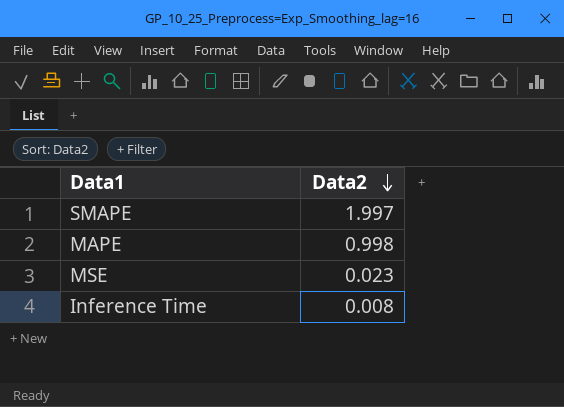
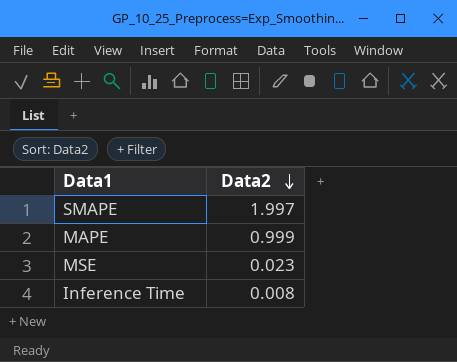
MAPE | Data2: 0.998 -> 0.999

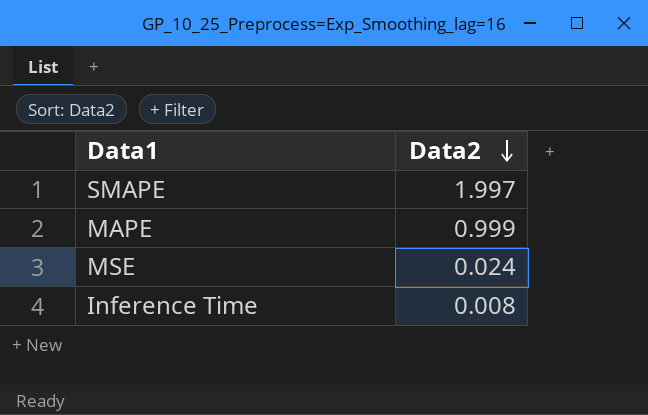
MSE | Data2: 0.023 -> 0.024

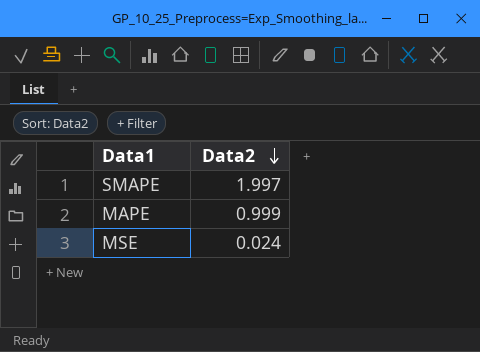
row Inference Time: 0.008 -> none

